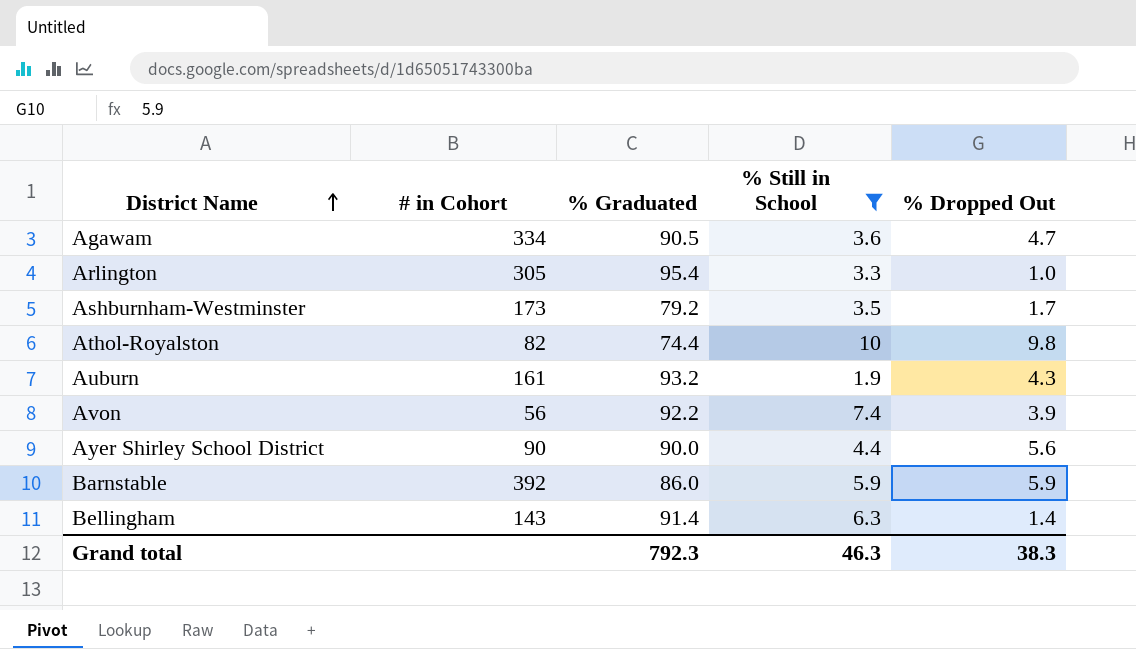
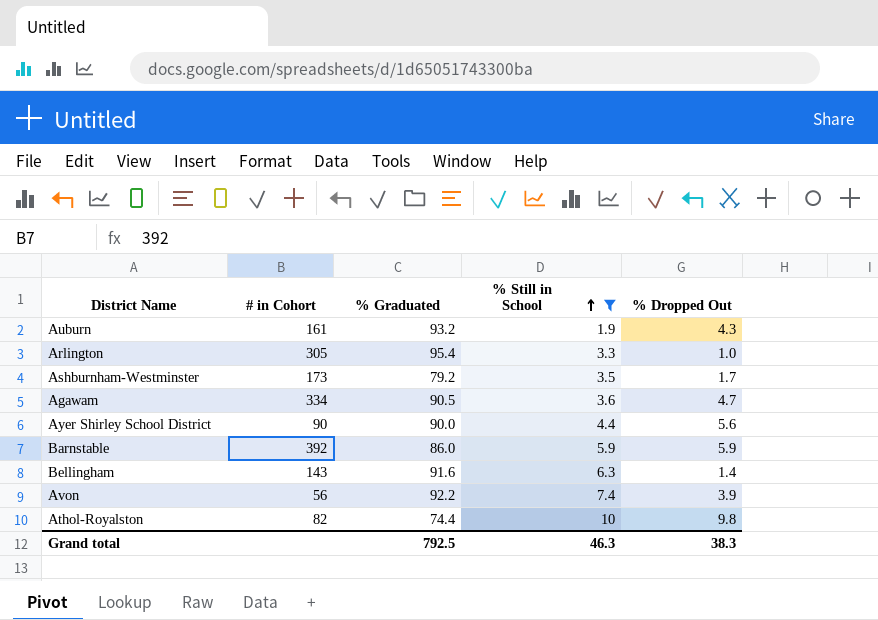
row order: District Name ascending -> % Still in School ascending
Bellingham | % Graduated: 91.4 -> 91.6
Grand total | % Graduated: 792.3 -> 792.5

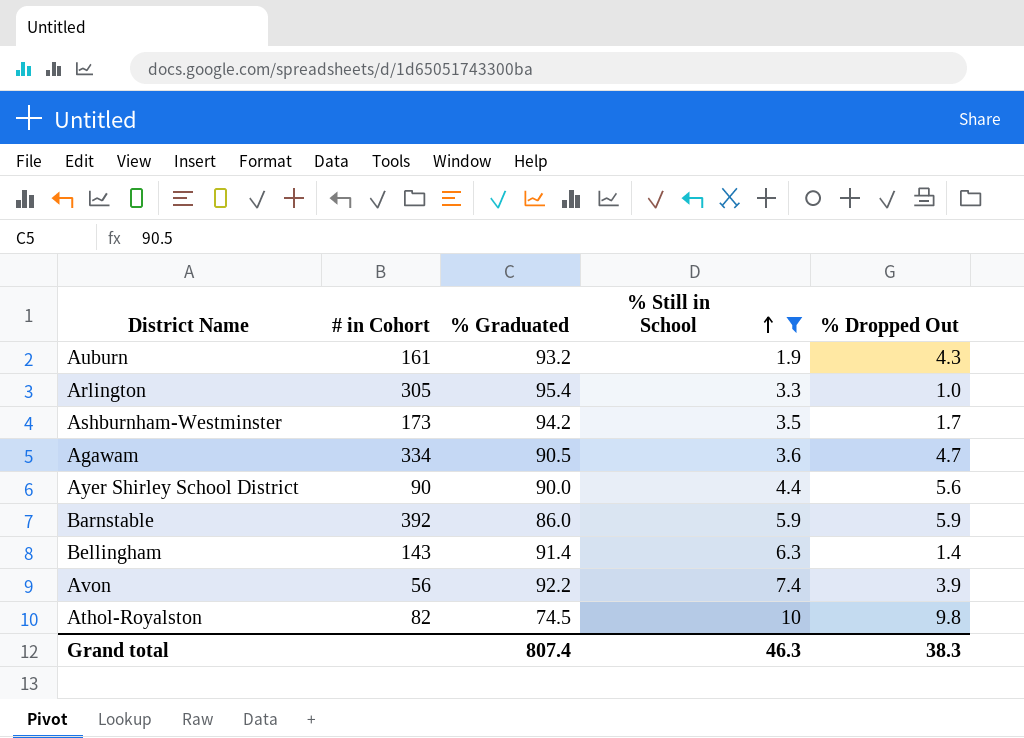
Ashburnham-Westminster | % Graduated: 79.2 -> 94.2
Bellingham | % Graduated: 91.6 -> 91.4
Athol-Royalston | % Graduated: 74.4 -> 74.5
Grand total | % Graduated: 792.5 -> 807.4

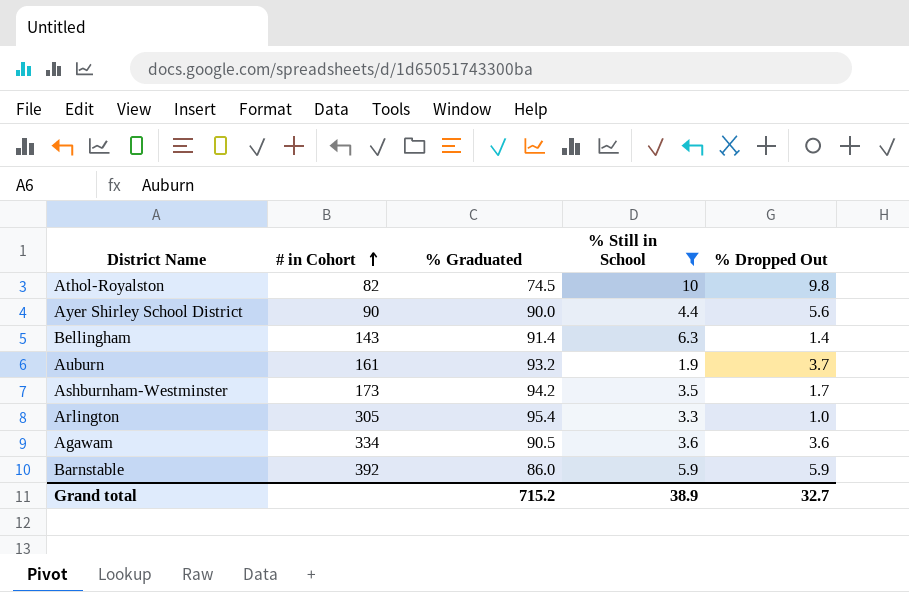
row order: % Still in School ascending -> # in Cohort ascending
row Avon: 56 | 92.2 | 7.4 | 3.9 -> none
Auburn | % Dropped Out: 4.3 -> 3.7
Agawam | % Dropped Out: 4.7 -> 3.6
Grand total | % Graduated: 807.4 -> 715.2
Grand total | % Still in School: 46.3 -> 38.9
Grand total | % Dropped Out: 38.3 -> 32.7

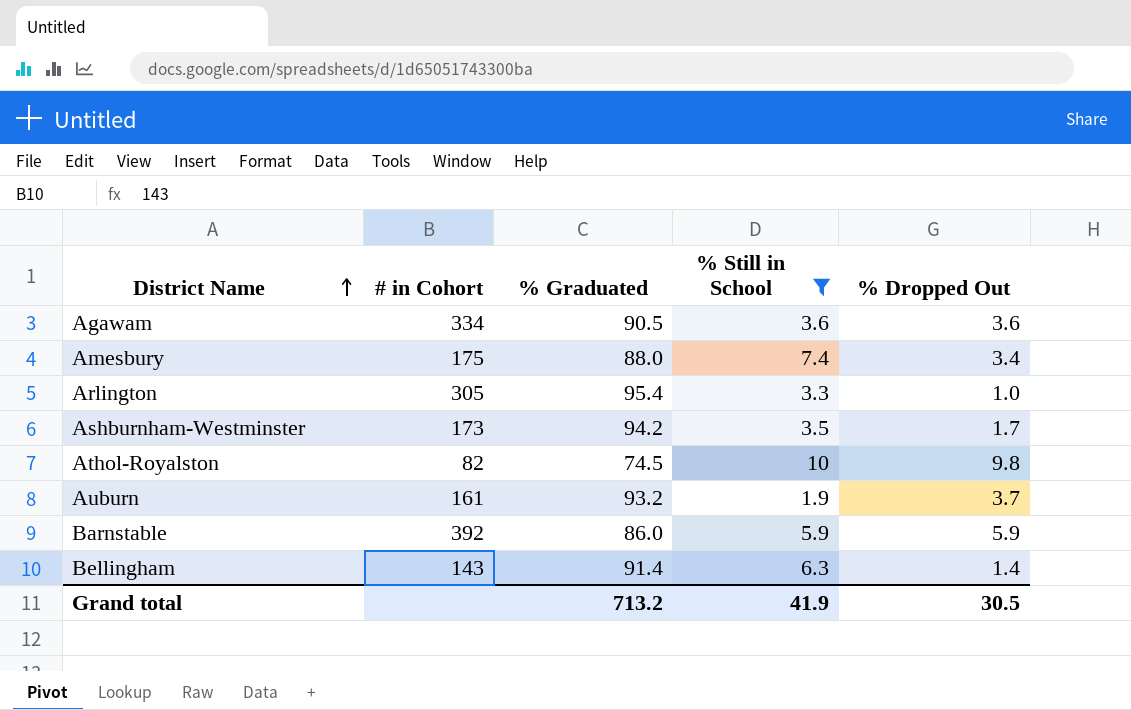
row order: # in Cohort ascending -> District Name ascending
row Ayer Shirley School District: 90 | 90.0 | 4.4 | 5.6 -> none
row Amesbury: none -> 175 | 88.0 | 7.4 | 3.4
Grand total | % Graduated: 715.2 -> 713.2
Grand total | % Still in School: 38.9 -> 41.9
Grand total | % Dropped Out: 32.7 -> 30.5

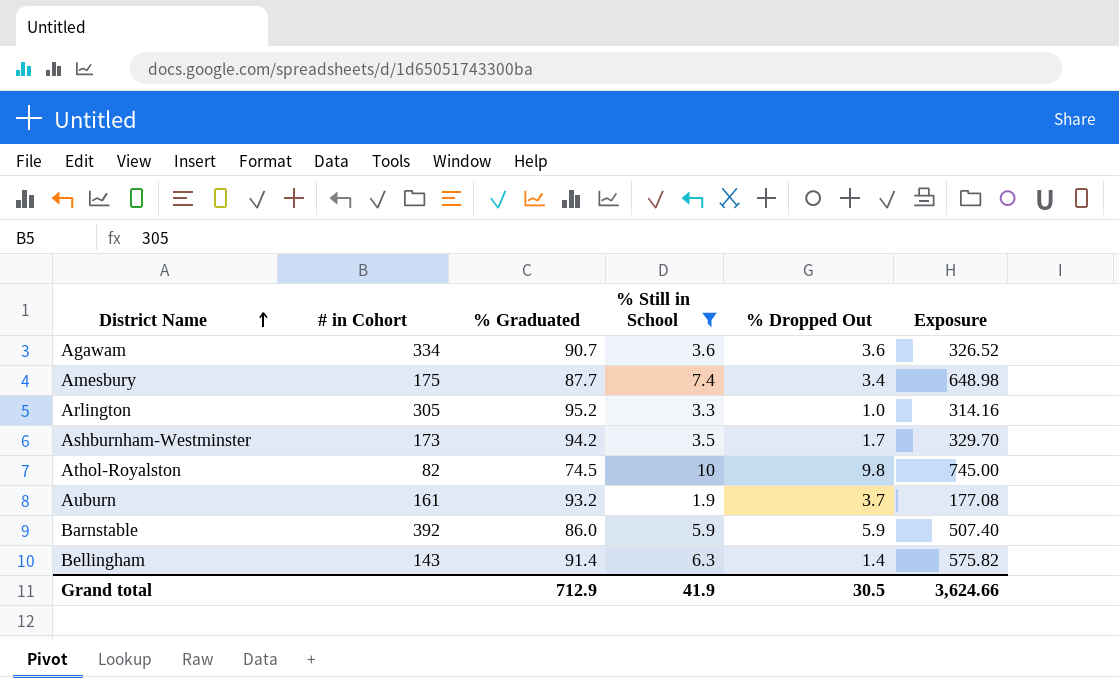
column Exposure | formula: none -> [% Graduated] * [% Still in School]
Agawam | % Graduated: 90.5 -> 90.7
Amesbury | % Graduated: 88.0 -> 87.7
Arlington | % Graduated: 95.4 -> 95.2
Grand total | % Graduated: 713.2 -> 712.9

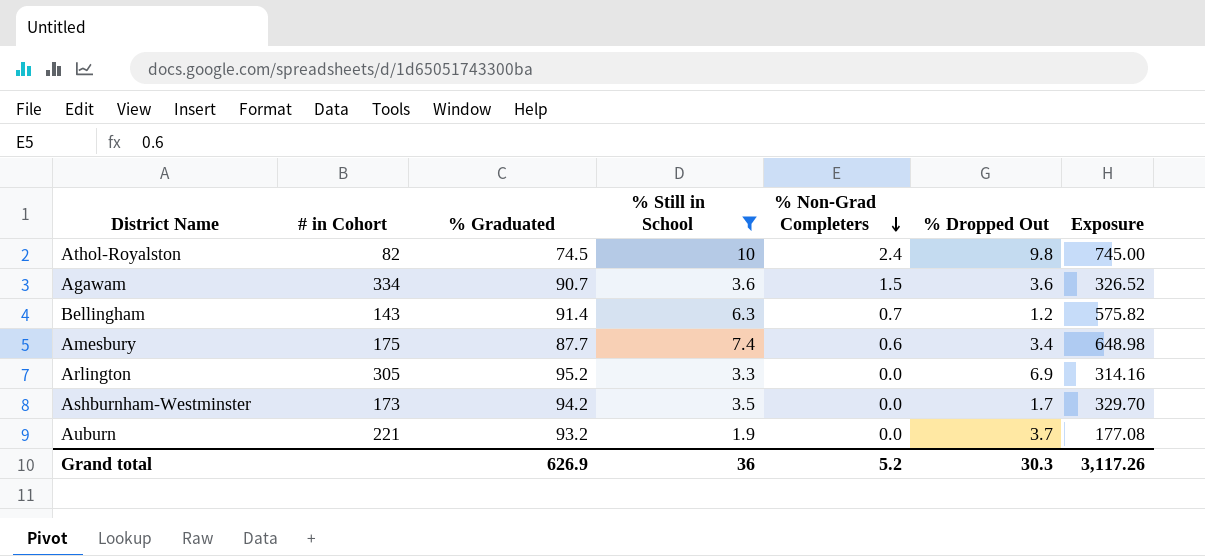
row order: District Name ascending -> % Non-Grad Completers descending
column % Non-Grad Completers | position: none -> 5
row Barnstable: 392 | 86.0 | 5.9 | 5.9 | 507.40 -> none
Bellingham | % Dropped Out: 1.4 -> 1.2
Arlington | % Dropped Out: 1.0 -> 6.9
Auburn | # in Cohort: 161 -> 221
Grand total | % Graduated: 712.9 -> 626.9
Grand total | % Still in School: 41.9 -> 36
Grand total | % Dropped Out: 30.5 -> 30.3
Grand total | Exposure: 3,624.66 -> 3,117.26

